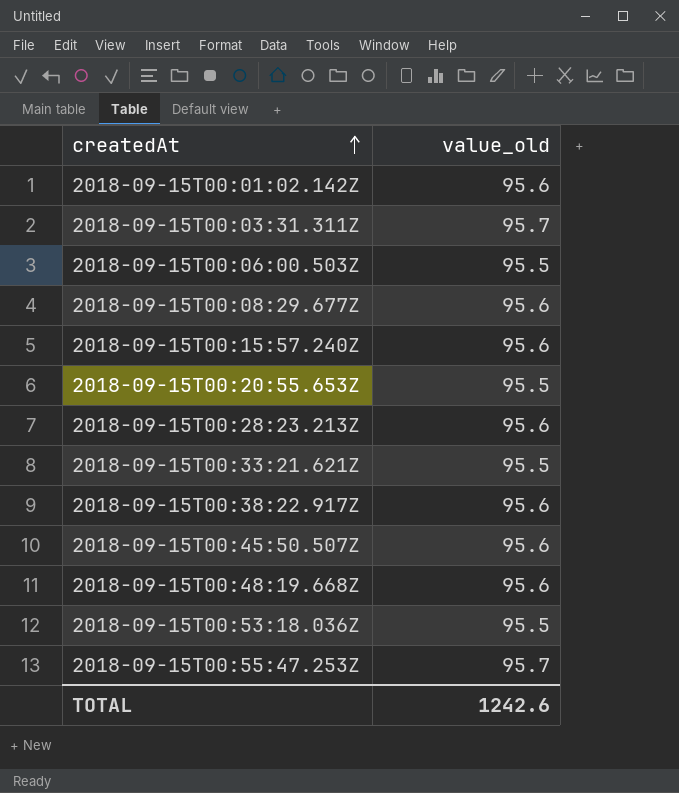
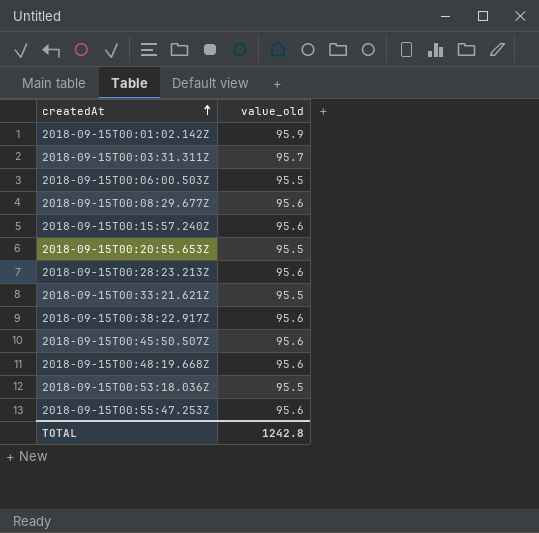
2018-09-15T00:01:02.142Z | value_old: 95.6 -> 95.9
2018-09-15T00:55:47.253Z | value_old: 95.7 -> 95.6
TOTAL | value_old: 1242.6 -> 1242.8

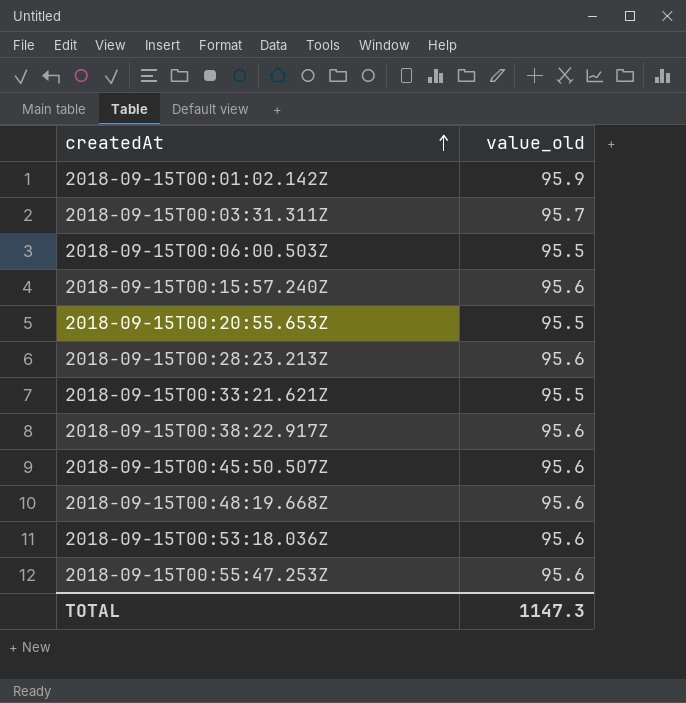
row 2018-09-15T00:08:29.677Z: 95.6 -> none
2018-09-15T00:53:18.036Z | value_old: 95.5 -> 95.6
TOTAL | value_old: 1242.8 -> 1147.3

